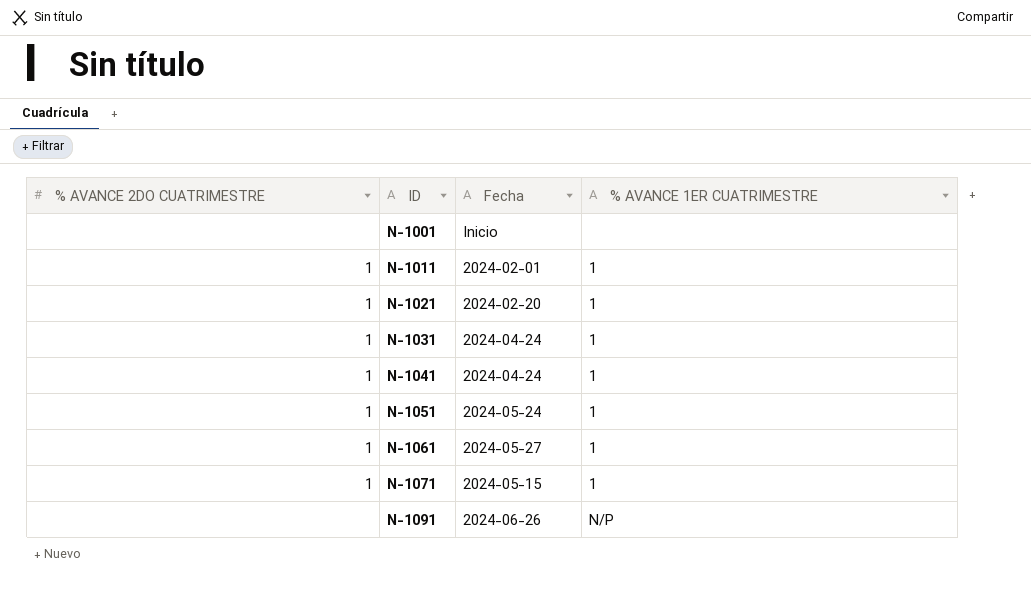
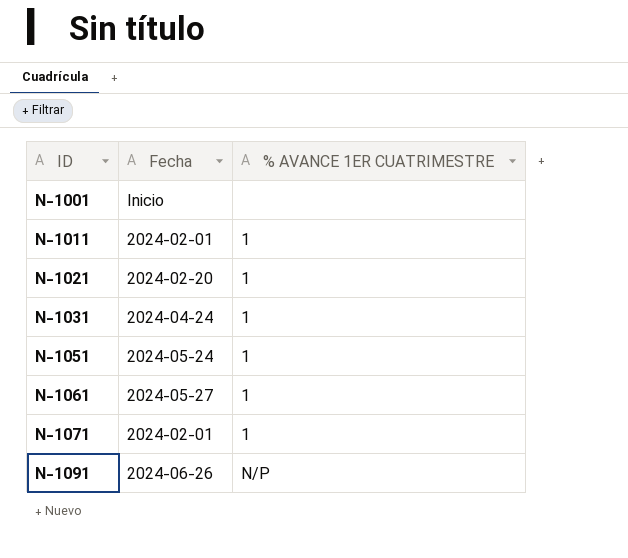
column % AVANCE 2DO CUATRIMESTRE | position: 1 -> none
row N-1041: 1 | 2024-04-24 | 1 -> none
N-1071 | Fecha: 2024-05-15 -> 2024-02-01

